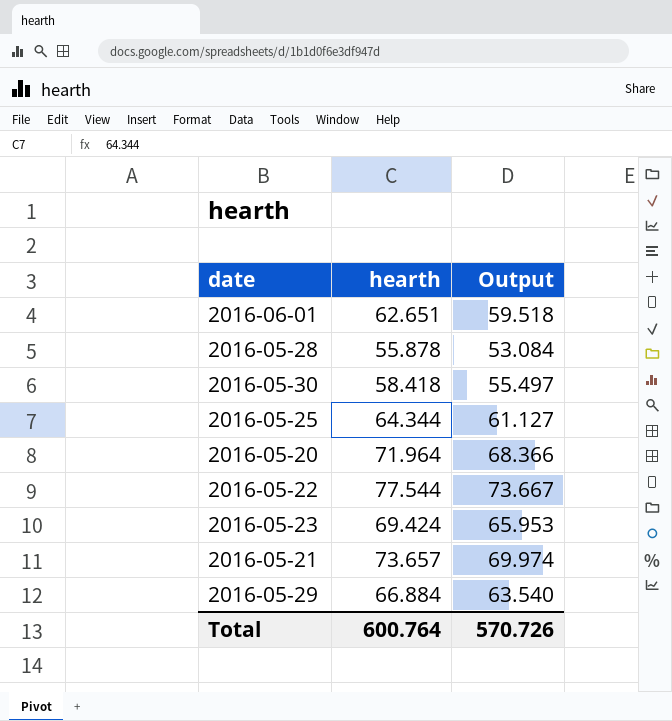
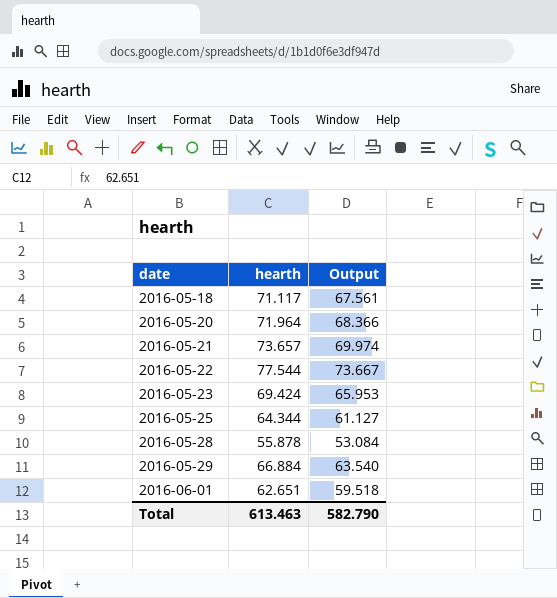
row order: none -> date ascending
row 2016-05-30: 58.418 | 55.497 -> none
row 2016-05-18: none -> 71.117 | 67.561
Total | hearth: 600.764 -> 613.463
Total | Output: 570.726 -> 582.790

